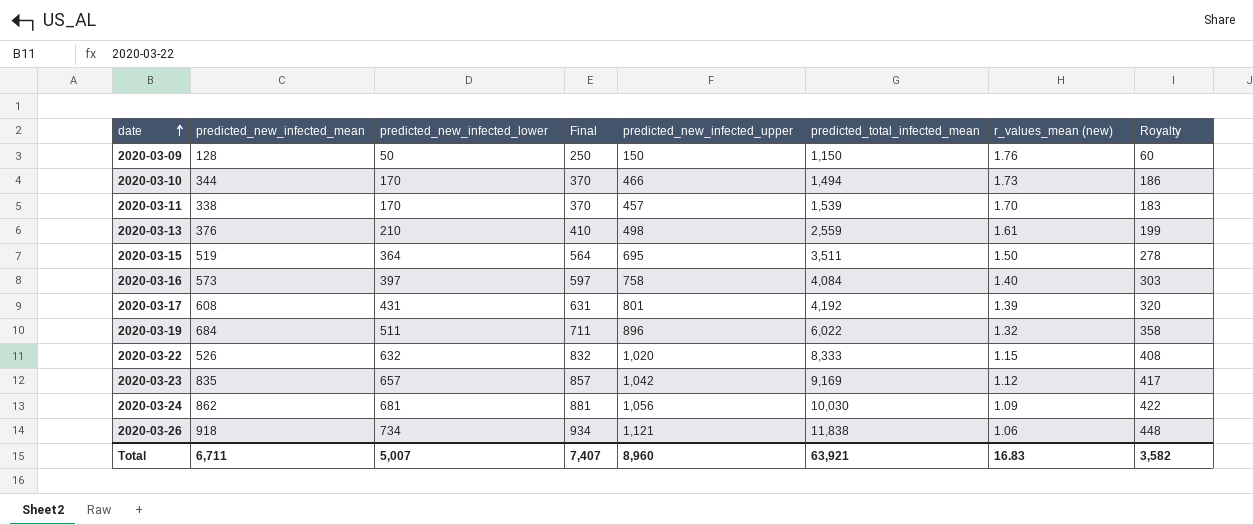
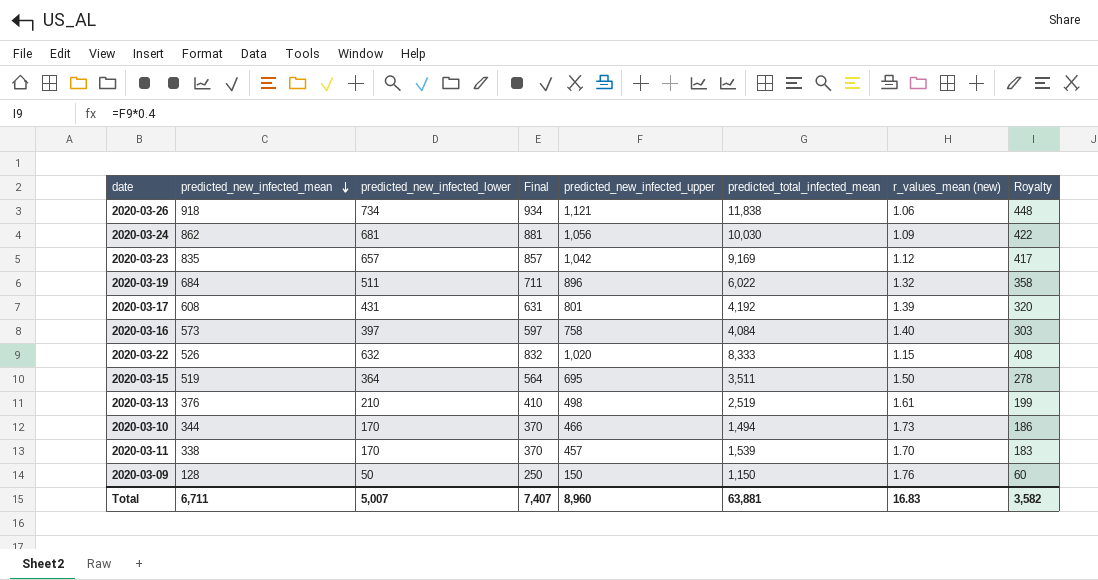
row order: date ascending -> predicted_new_infected_mean descending
2020-03-13 | predicted_total_infected_mean: 2,559 -> 2,519
Total | predicted_total_infected_mean: 63,921 -> 63,881

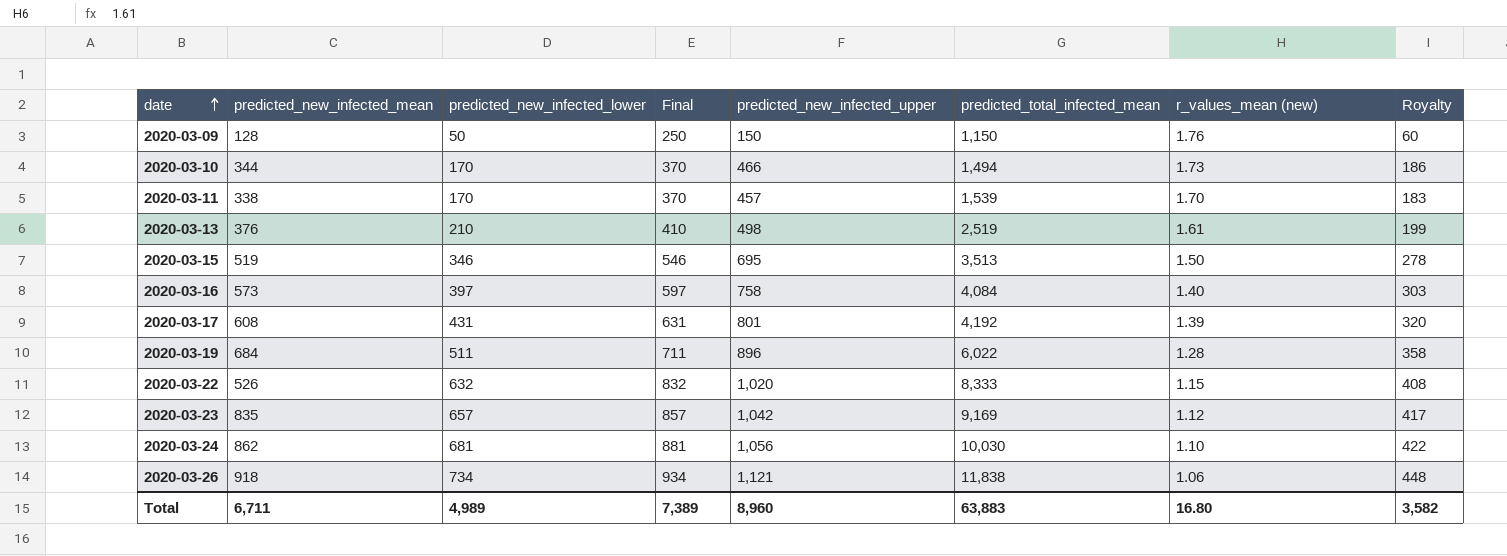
row order: predicted_new_infected_mean descending -> date ascending
2020-03-15 | predicted_new_infected_lower: 364 -> 346
2020-03-15 | Final: 564 -> 546
2020-03-15 | predicted_total_infected_mean: 3,511 -> 3,513
2020-03-19 | r_values_mean (new): 1.32 -> 1.28
2020-03-24 | r_values_mean (new): 1.09 -> 1.10
Total | predicted_new_infected_lower: 5,007 -> 4,989
Total | Final: 7,407 -> 7,389
Total | predicted_total_infected_mean: 63,881 -> 63,883
Total | r_values_mean (new): 16.83 -> 16.80

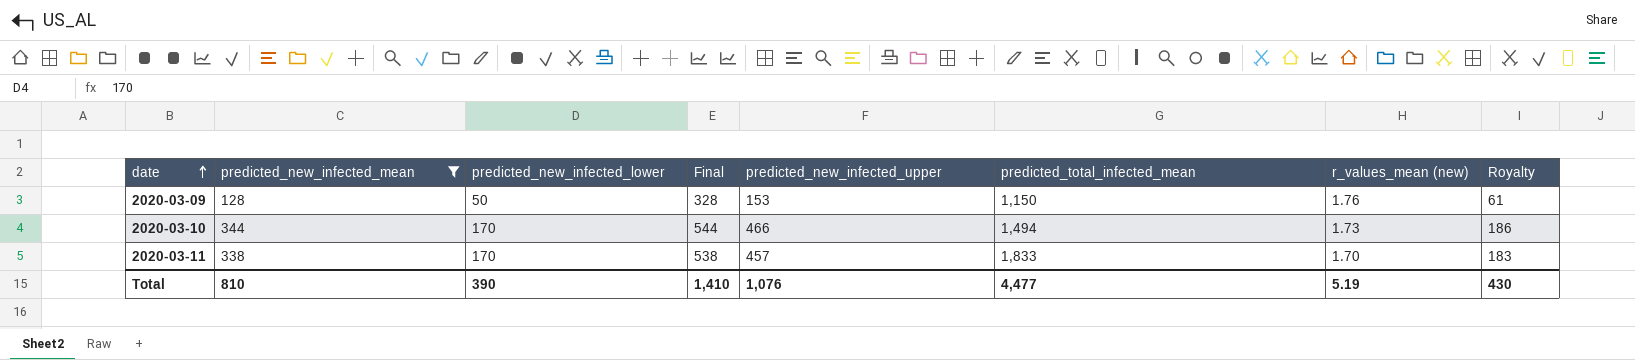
filter: none -> predicted_new_infected_mean <= 344
column Final | formula: [predicted_new_infected_lower] + 200 -> [predicted_new_infected_mean] + 200
2020-03-09 | predicted_new_infected_upper: 150 -> 153
2020-03-09 | Royalty: 60 -> 61
2020-03-11 | predicted_total_infected_mean: 1,539 -> 1,833
Total | predicted_new_infected_mean: 6,711 -> 810
Total | predicted_new_infected_lower: 4,989 -> 390
Total | Final: 7,389 -> 1,410
Total | predicted_new_infected_upper: 8,960 -> 1,076
Total | predicted_total_infected_mean: 63,883 -> 4,477
Total | r_values_mean (new): 16.80 -> 5.19
Total | Royalty: 3,582 -> 430

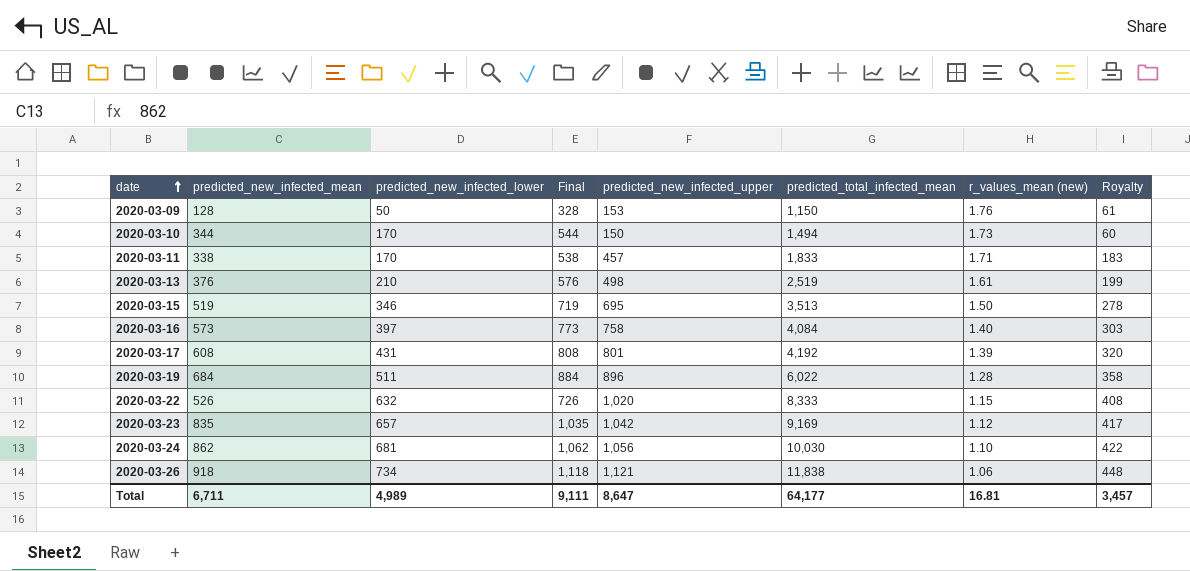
filter: predicted_new_infected_mean <= 344 -> none
2020-03-10 | predicted_new_infected_upper: 466 -> 150
2020-03-10 | Royalty: 186 -> 60
2020-03-11 | r_values_mean (new): 1.70 -> 1.71
Total | predicted_new_infected_mean: 810 -> 6,711
Total | predicted_new_infected_lower: 390 -> 4,989
Total | Final: 1,410 -> 9,111
Total | predicted_new_infected_upper: 1,076 -> 8,647
Total | predicted_total_infected_mean: 4,477 -> 64,177
Total | r_values_mean (new): 5.19 -> 16.81
Total | Royalty: 430 -> 3,457

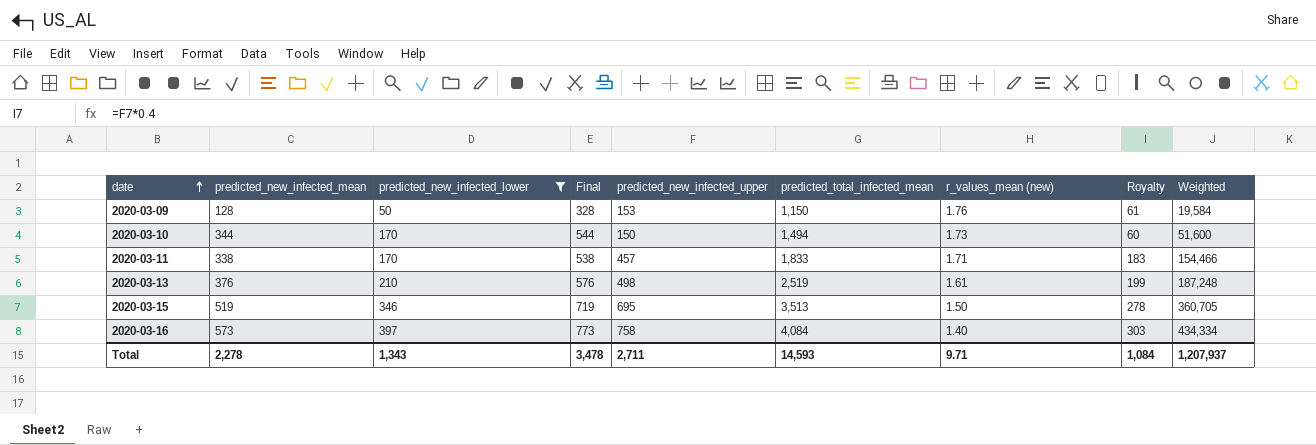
filter: none -> predicted_new_infected_lower <= 397
column Weighted | formula: none -> [predicted_new_infected_mean] * [predicted_new_infected_upper]
Total | predicted_new_infected_mean: 6,711 -> 2,278
Total | predicted_new_infected_lower: 4,989 -> 1,343
Total | Final: 9,111 -> 3,478
Total | predicted_new_infected_upper: 8,647 -> 2,711
Total | predicted_total_infected_mean: 64,177 -> 14,593
Total | r_values_mean (new): 16.81 -> 9.71
Total | Royalty: 3,457 -> 1,084

